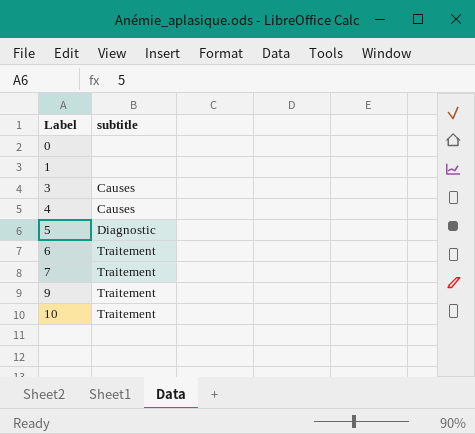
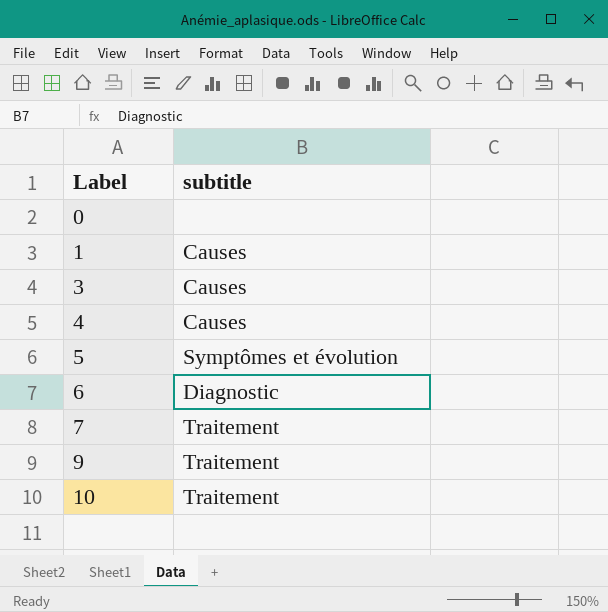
1 | subtitle: none -> Causes
5 | subtitle: Diagnostic -> Symptômes et évolution
6 | subtitle: Traitement -> Diagnostic

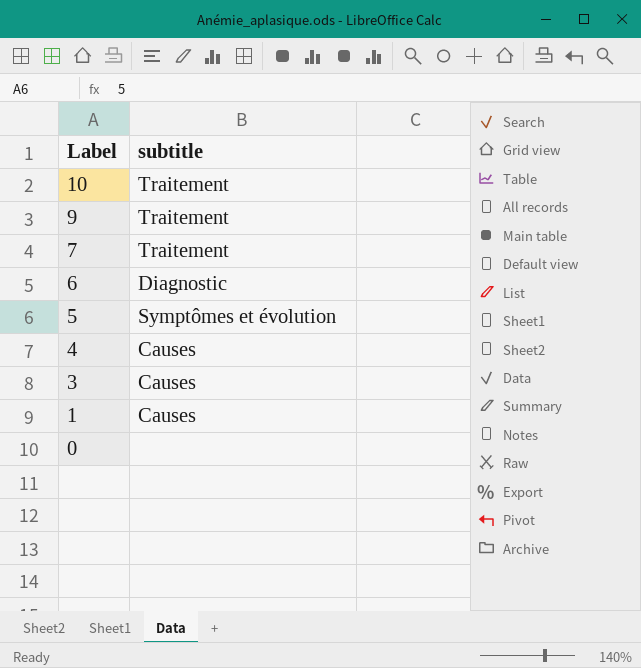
row order: Label ascending -> Label descending

